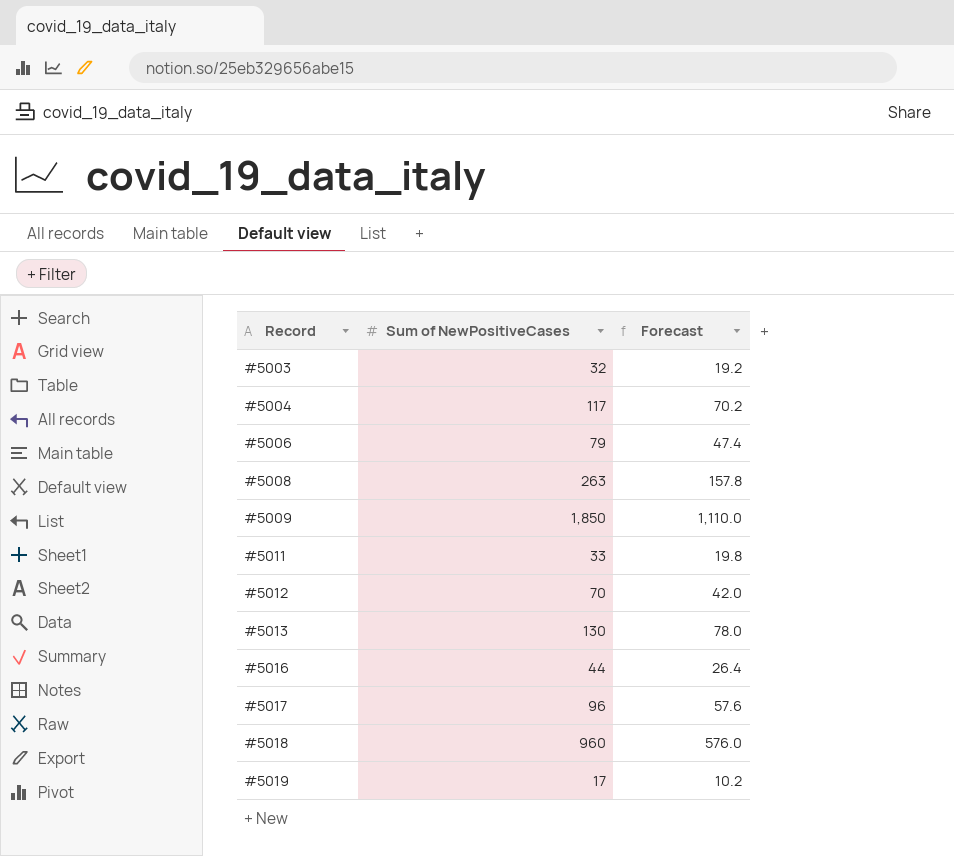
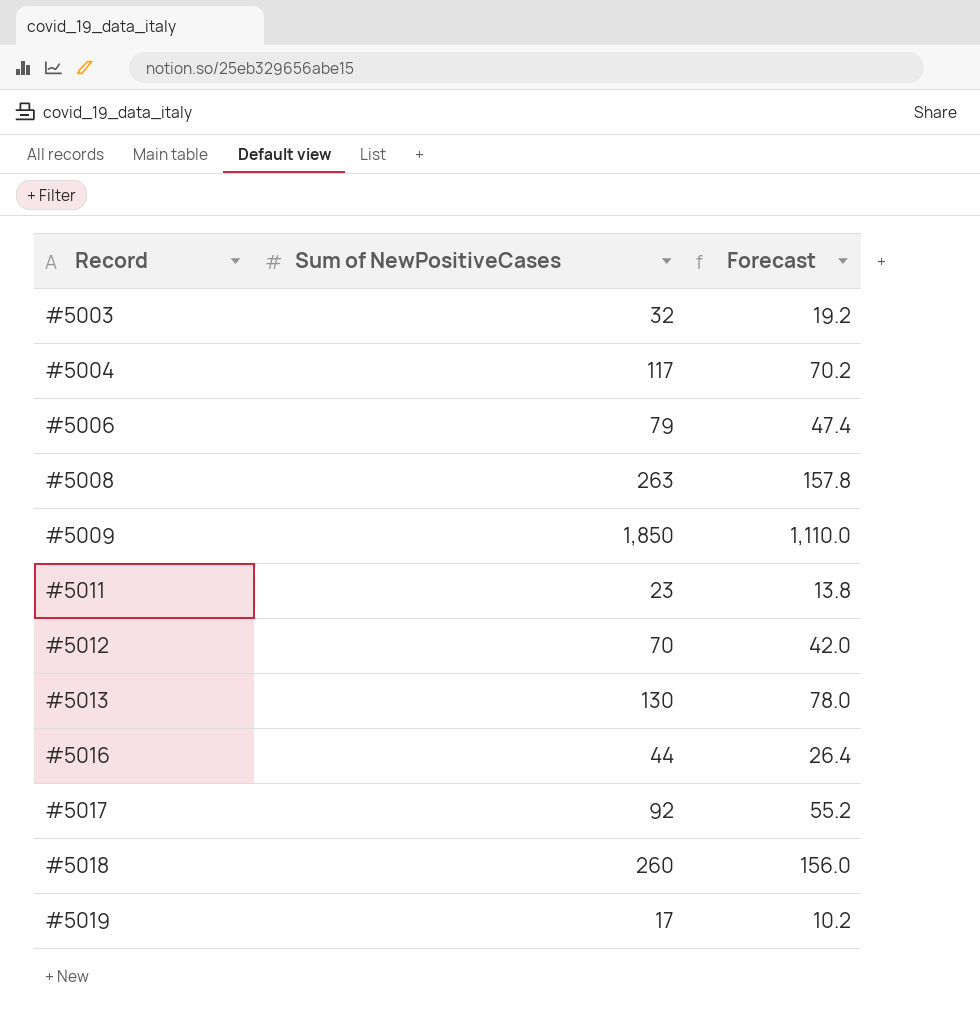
#5011 | Sum of NewPositiveCases: 33 -> 23
#5011 | Forecast: 19.8 -> 13.8
#5017 | Sum of NewPositiveCases: 96 -> 92
#5017 | Forecast: 57.6 -> 55.2
#5018 | Sum of NewPositiveCases: 960 -> 260
#5018 | Forecast: 576.0 -> 156.0

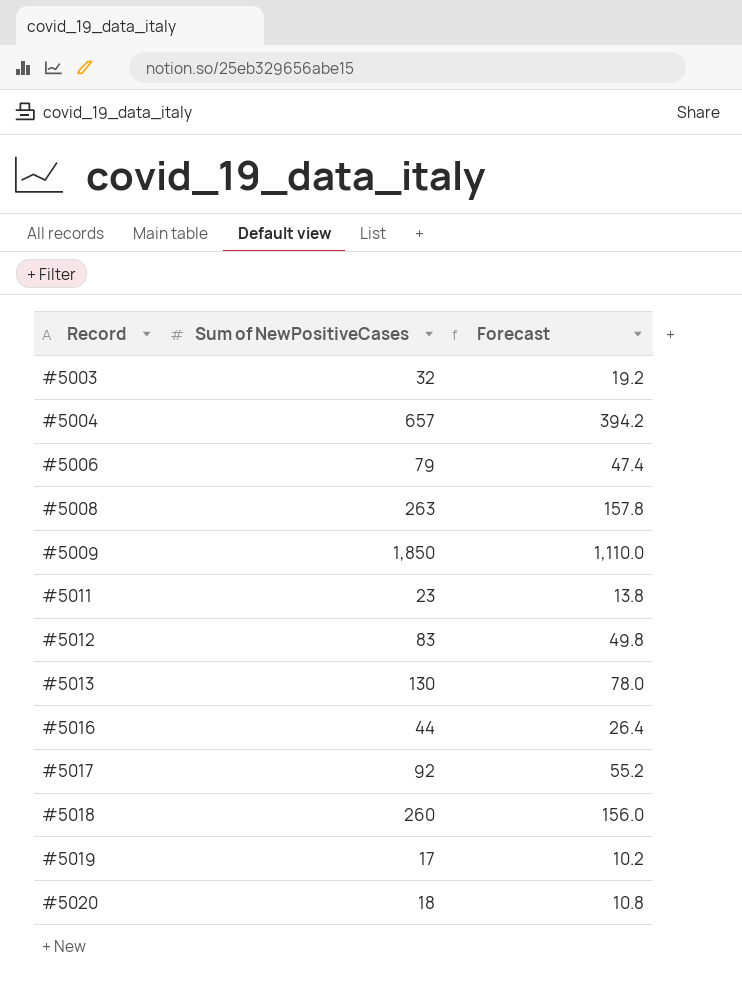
#5004 | Sum of NewPositiveCases: 117 -> 657
#5004 | Forecast: 70.2 -> 394.2
#5012 | Sum of NewPositiveCases: 70 -> 83
#5012 | Forecast: 42.0 -> 49.8
row #5020: none -> 18 | 10.8

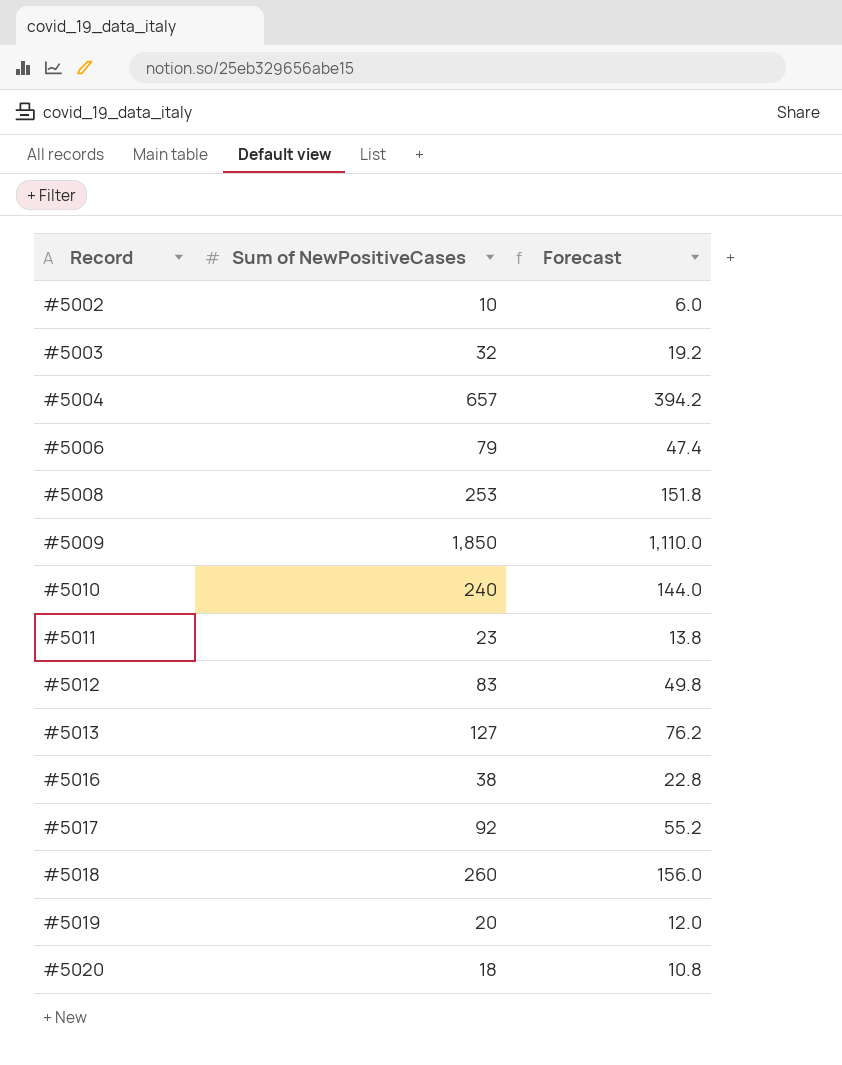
row #5002: none -> 10 | 6.0
#5008 | Sum of NewPositiveCases: 263 -> 253
#5008 | Forecast: 157.8 -> 151.8
row #5010: none -> 240 | 144.0
#5013 | Sum of NewPositiveCases: 130 -> 127
#5013 | Forecast: 78.0 -> 76.2
#5016 | Sum of NewPositiveCases: 44 -> 38
#5016 | Forecast: 26.4 -> 22.8
#5019 | Sum of NewPositiveCases: 17 -> 20
#5019 | Forecast: 10.2 -> 12.0

